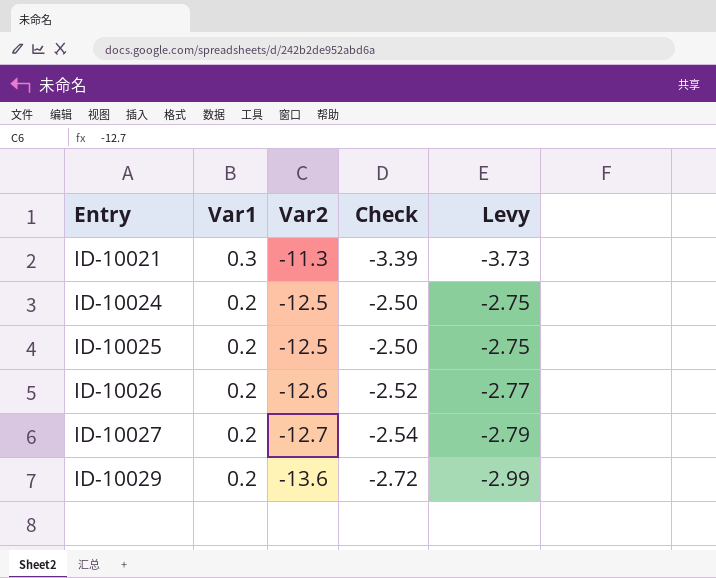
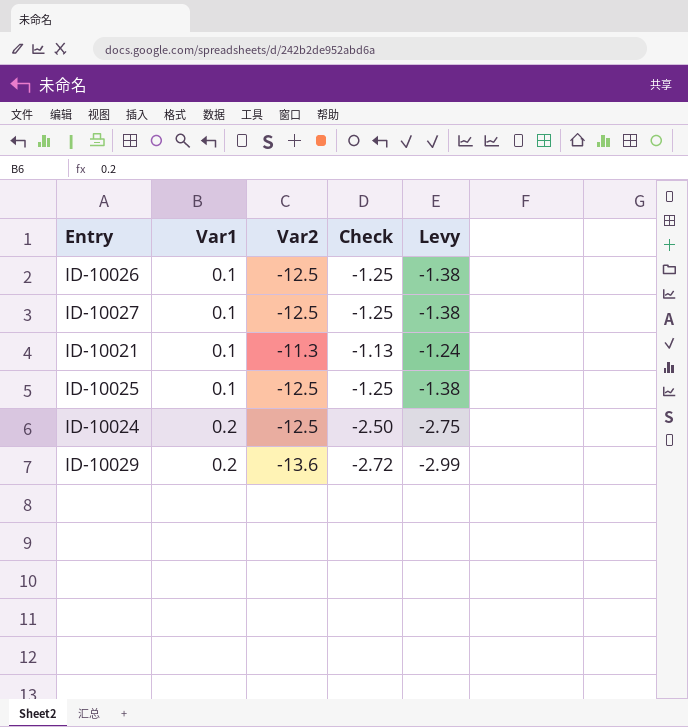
row order: Entry ascending -> Var1 ascending
ID-10026 | Var1: 0.2 -> 0.1
ID-10026 | Var2: -12.6 -> -12.5
ID-10026 | Check: -2.52 -> -1.25
ID-10026 | Levy: -2.77 -> -1.38
ID-10027 | Var1: 0.2 -> 0.1
ID-10027 | Var2: -12.7 -> -12.5
ID-10027 | Check: -2.54 -> -1.25
ID-10027 | Levy: -2.79 -> -1.38
ID-10021 | Var1: 0.3 -> 0.1
ID-10021 | Check: -3.39 -> -1.13
ID-10021 | Levy: -3.73 -> -1.24
ID-10025 | Var1: 0.2 -> 0.1
ID-10025 | Check: -2.50 -> -1.25
ID-10025 | Levy: -2.75 -> -1.38

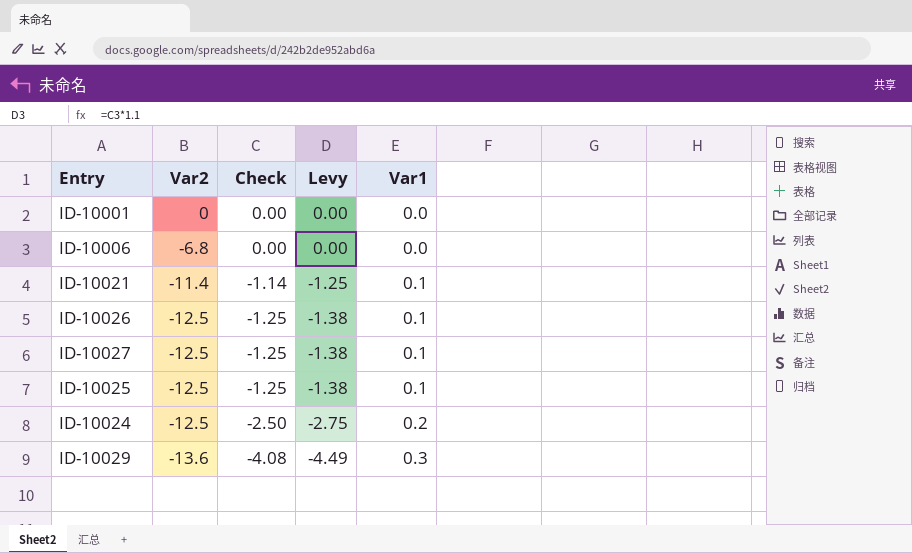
row order: Var1 ascending -> Var2 descending
column Var1 | position: 2 -> 5
row ID-10001: none -> 0 | 0.00 | 0.00 | 0.0
row ID-10006: none -> -6.8 | 0.00 | 0.00 | 0.0
ID-10021 | Var2: -11.3 -> -11.4
ID-10021 | Check: -1.13 -> -1.14
ID-10021 | Levy: -1.24 -> -1.25
ID-10029 | Check: -2.72 -> -4.08
ID-10029 | Levy: -2.99 -> -4.49
ID-10029 | Var1: 0.2 -> 0.3

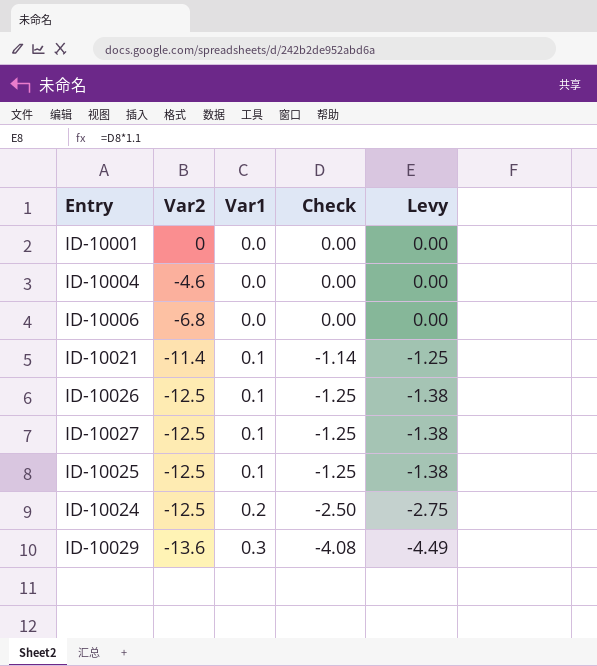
column Var1 | position: 5 -> 3
row ID-10004: none -> -4.6 | 0.0 | 0.00 | 0.00

